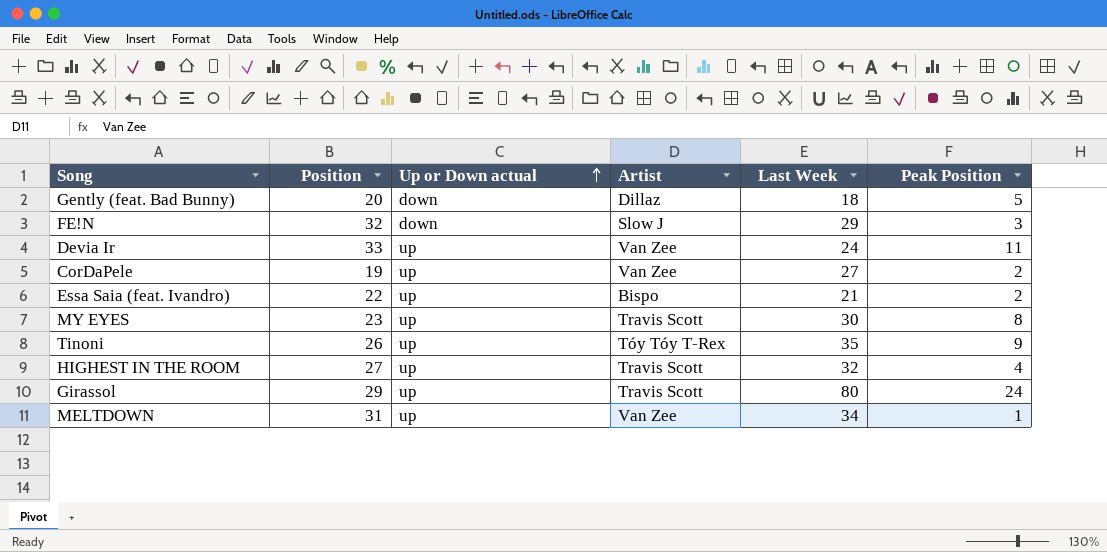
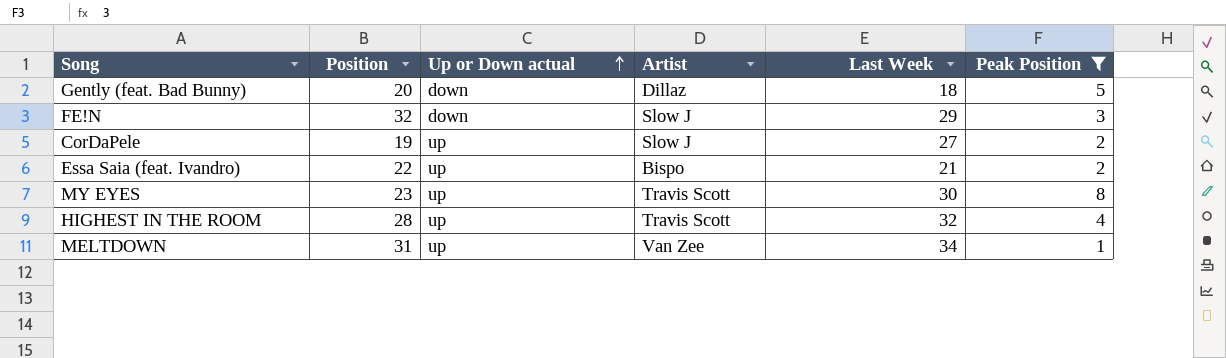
filter: none -> Peak Position <= 8
CorDaPele | Artist: Van Zee -> Slow J
HIGHEST IN THE ROOM | Position: 27 -> 28

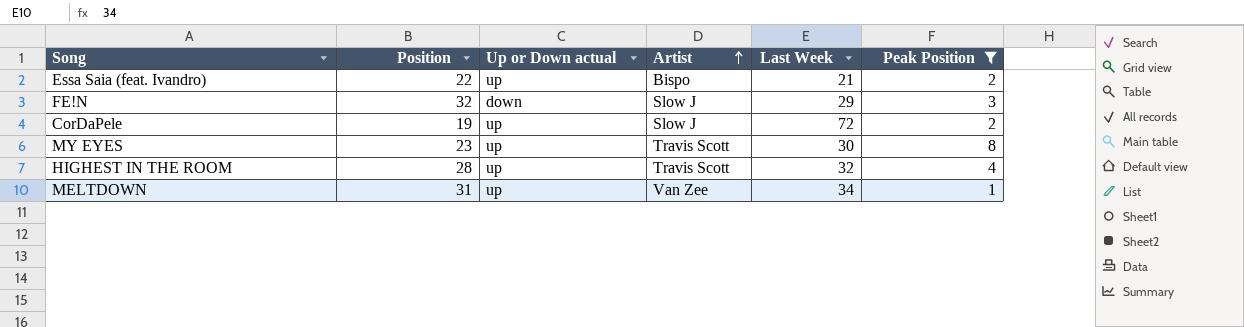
row order: Up or Down actual ascending -> Artist ascending
row Gently (feat. Bad Bunny): 20 | down | Dillaz | 18 | 5 -> none
CorDaPele | Last Week: 27 -> 72

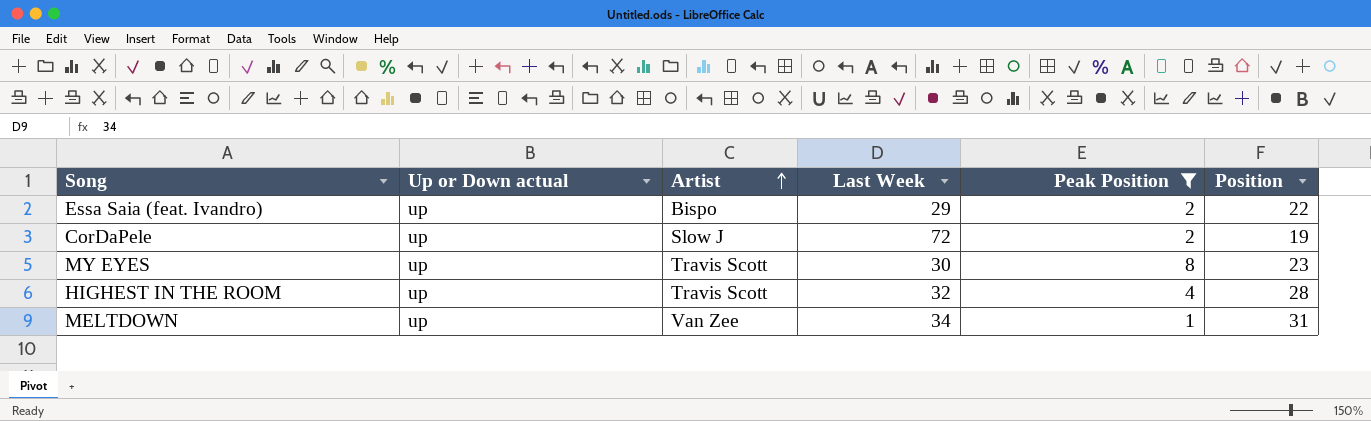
column Position | position: 2 -> 6
row FE!N: 32 | down | Slow J | 29 | 3 -> none
Essa Saia (feat. Ivandro) | Last Week: 21 -> 29

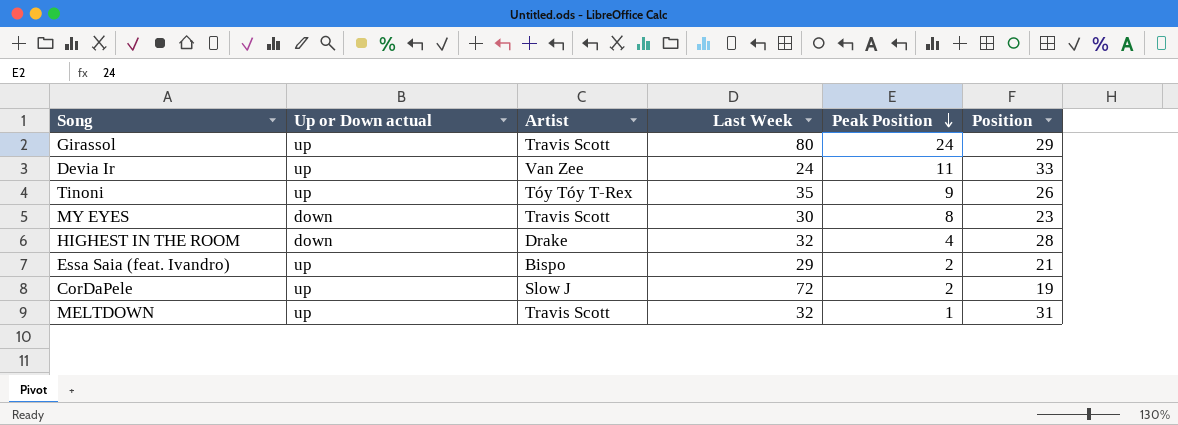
filter: Peak Position <= 8 -> none
row order: Artist ascending -> Peak Position descending
MY EYES | Up or Down actual: up -> down
HIGHEST IN THE ROOM | Up or Down actual: up -> down
HIGHEST IN THE ROOM | Artist: Travis Scott -> Drake
Essa Saia (feat. Ivandro) | Position: 22 -> 21
MELTDOWN | Artist: Van Zee -> Travis Scott
MELTDOWN | Last Week: 34 -> 32

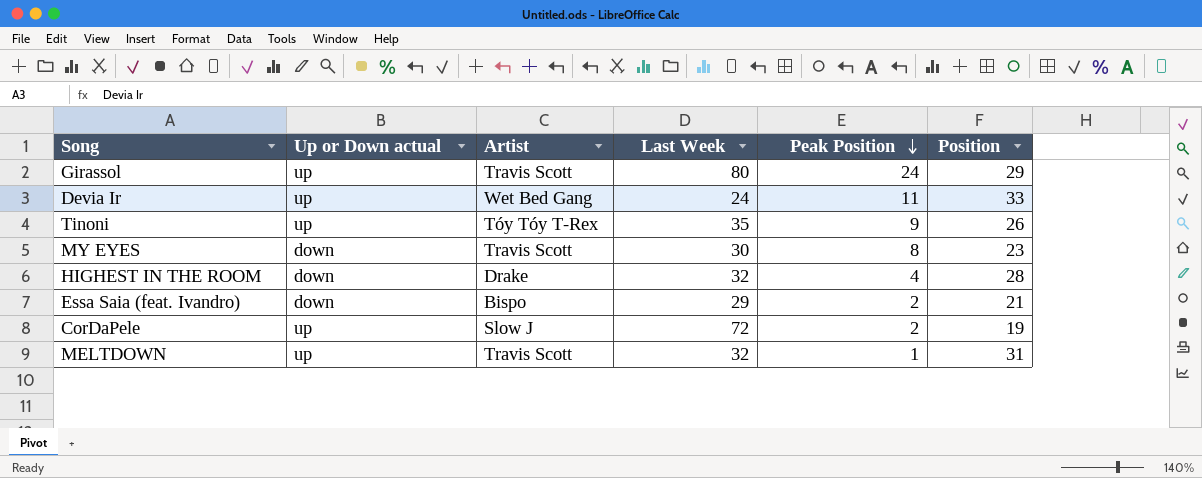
Devia Ir | Artist: Van Zee -> Wet Bed Gang
Essa Saia (feat. Ivandro) | Up or Down actual: up -> down

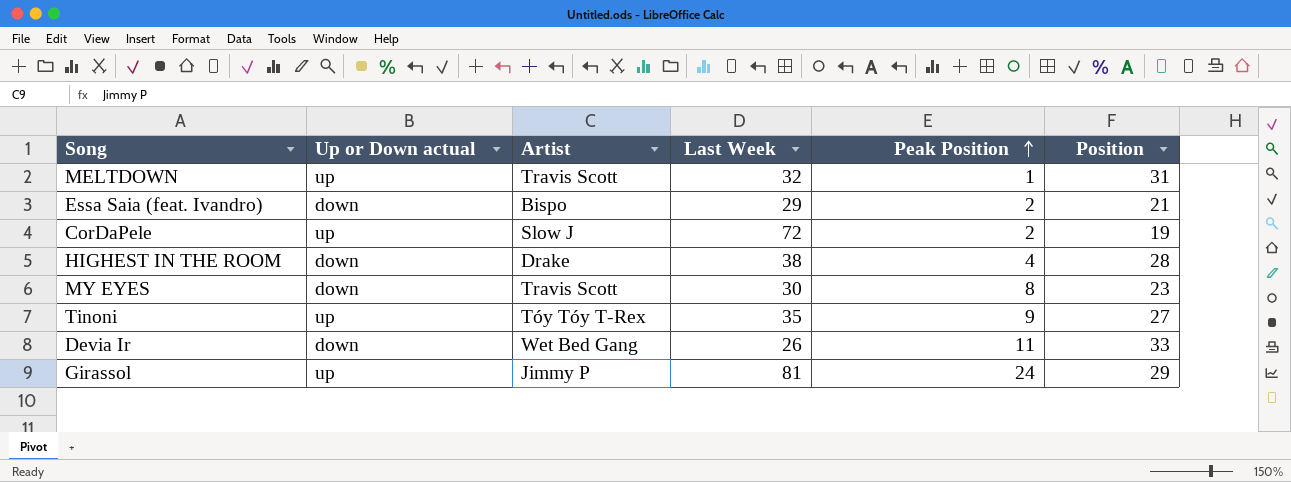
row order: Peak Position descending -> Peak Position ascending
HIGHEST IN THE ROOM | Last Week: 32 -> 38
Tinoni | Position: 26 -> 27
Devia Ir | Up or Down actual: up -> down
Devia Ir | Last Week: 24 -> 26
Girassol | Artist: Travis Scott -> Jimmy P
Girassol | Last Week: 80 -> 81

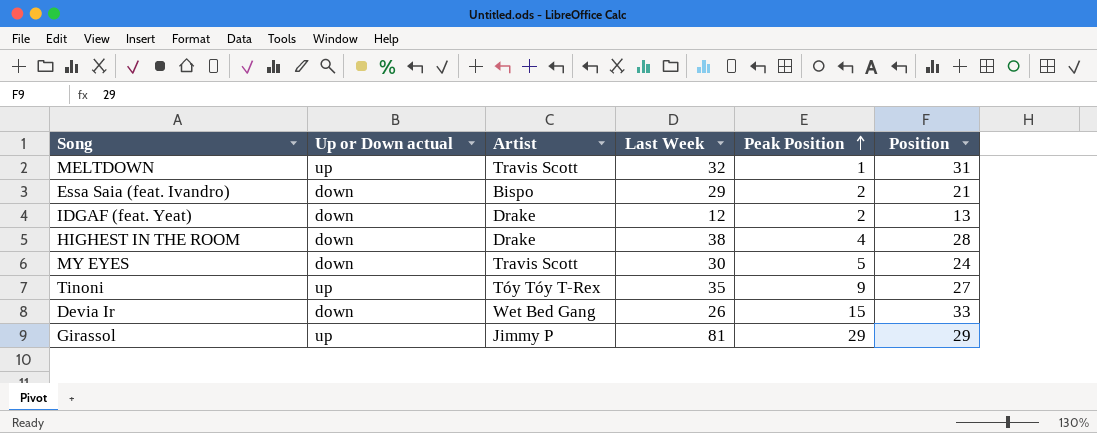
row CorDaPele: up | Slow J | 72 | 2 | 19 -> none
row IDGAF (feat. Yeat): none -> down | Drake | 12 | 2 | 13
MY EYES | Peak Position: 8 -> 5
MY EYES | Position: 23 -> 24
Devia Ir | Peak Position: 11 -> 15
Girassol | Peak Position: 24 -> 29

